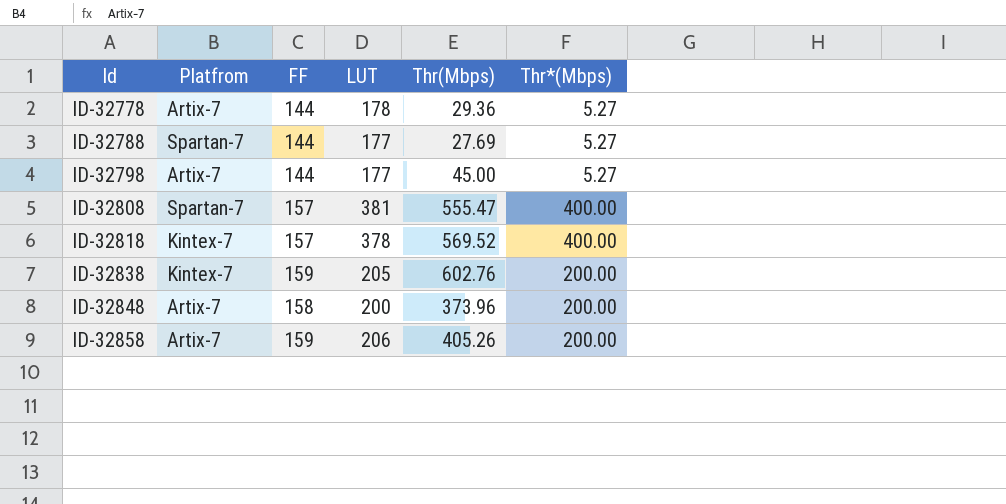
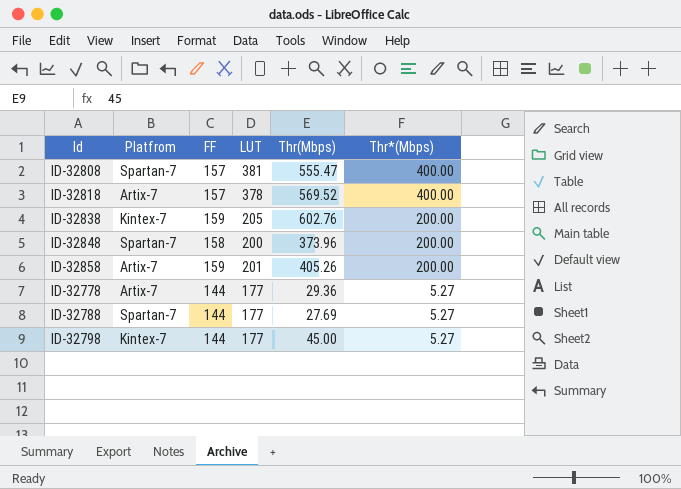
row order: Id ascending -> Thr*(Mbps) descending
ID-32818 | Platfrom: Kintex-7 -> Artix-7
ID-32848 | Platfrom: Artix-7 -> Spartan-7
ID-32858 | LUT: 206 -> 201
ID-32778 | LUT: 178 -> 177
ID-32798 | Platfrom: Artix-7 -> Kintex-7

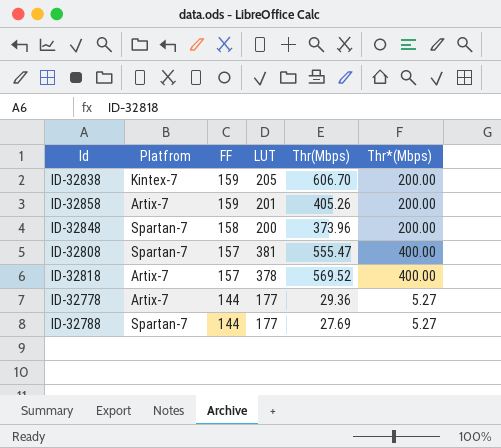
row order: Thr*(Mbps) descending -> FF descending
row ID-32798: Kintex-7 | 144 | 177 | 45.00 | 5.27 -> none
ID-32838 | Thr(Mbps): 602.76 -> 606.70

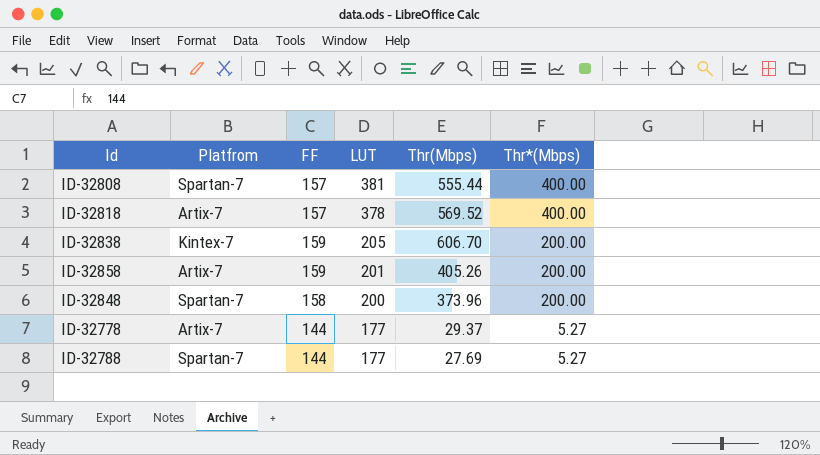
row order: FF descending -> LUT descending
ID-32808 | Thr(Mbps): 555.47 -> 555.44
ID-32778 | Thr(Mbps): 29.36 -> 29.37

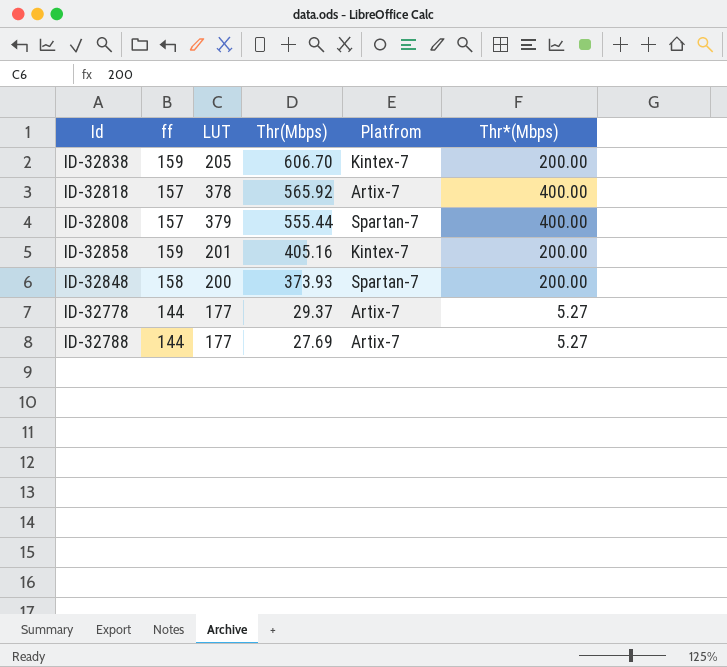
row order: LUT descending -> Thr(Mbps) descending
column name: FF -> ff
column Platfrom | position: 2 -> 5
ID-32818 | Thr(Mbps): 569.52 -> 565.92
ID-32808 | LUT: 381 -> 379
ID-32858 | Thr(Mbps): 405.26 -> 405.16
ID-32858 | Platfrom: Artix-7 -> Kintex-7
ID-32848 | Thr(Mbps): 373.96 -> 373.93
ID-32788 | Platfrom: Spartan-7 -> Artix-7

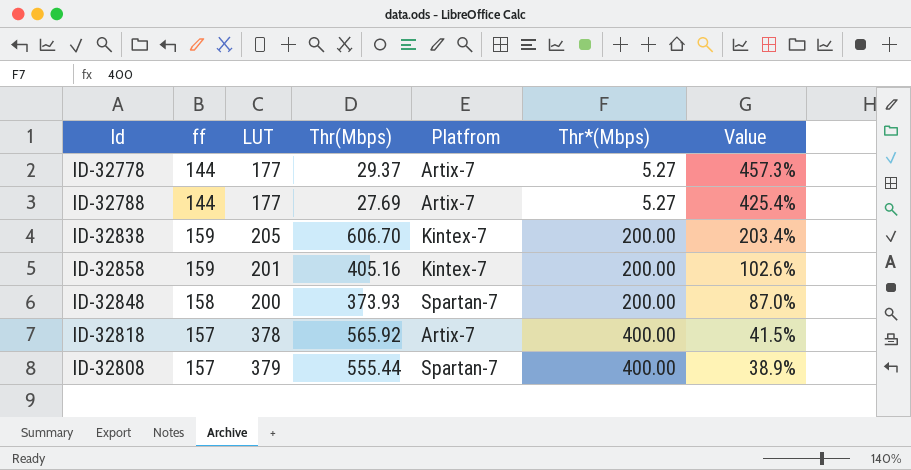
row order: Thr(Mbps) descending -> Thr*(Mbps) ascending
column Value | formula: none -> ([Thr(Mbps)] - [Thr*(Mbps)]) / [Thr*(Mbps)]

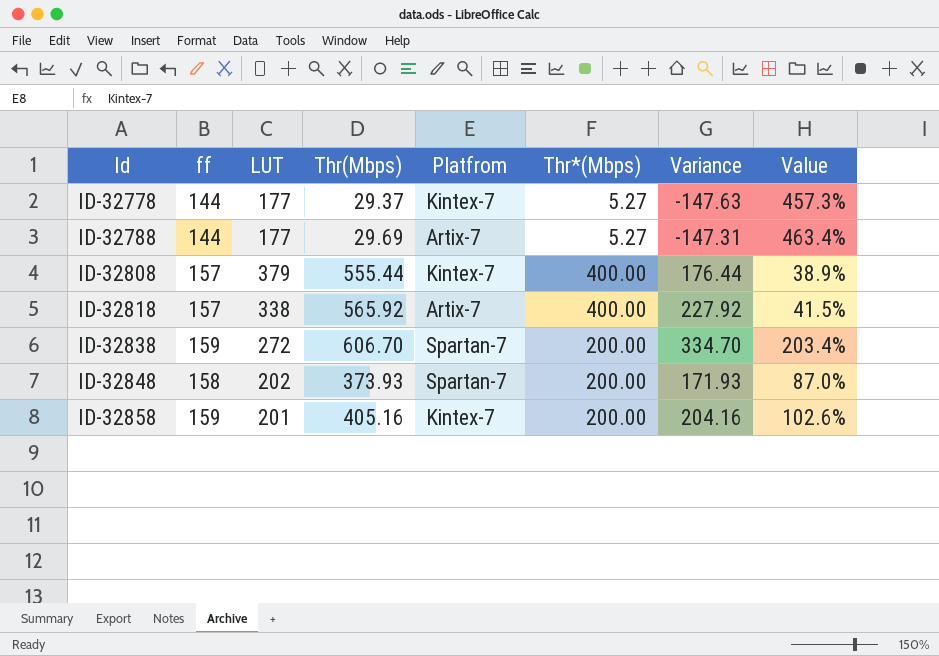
row order: Thr*(Mbps) ascending -> Id ascending
column Variance | formula: none -> [Thr(Mbps)] - [LUT]
ID-32778 | Platfrom: Artix-7 -> Kintex-7
ID-32788 | Thr(Mbps): 27.69 -> 29.69
ID-32788 | Value: 425.4% -> 463.4%
ID-32808 | Platfrom: Spartan-7 -> Kintex-7
ID-32818 | LUT: 378 -> 338
ID-32838 | LUT: 205 -> 272
ID-32838 | Platfrom: Kintex-7 -> Spartan-7
ID-32848 | LUT: 200 -> 202

